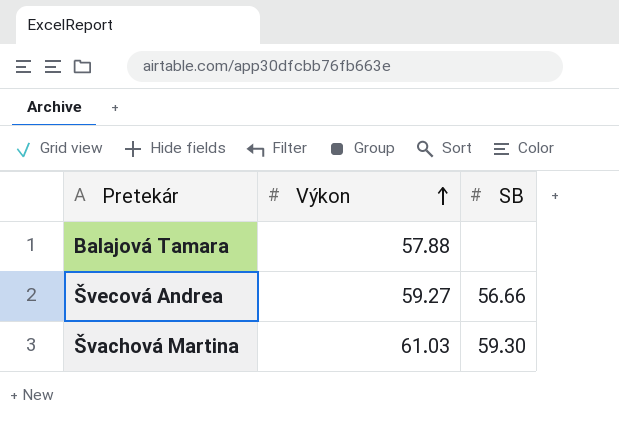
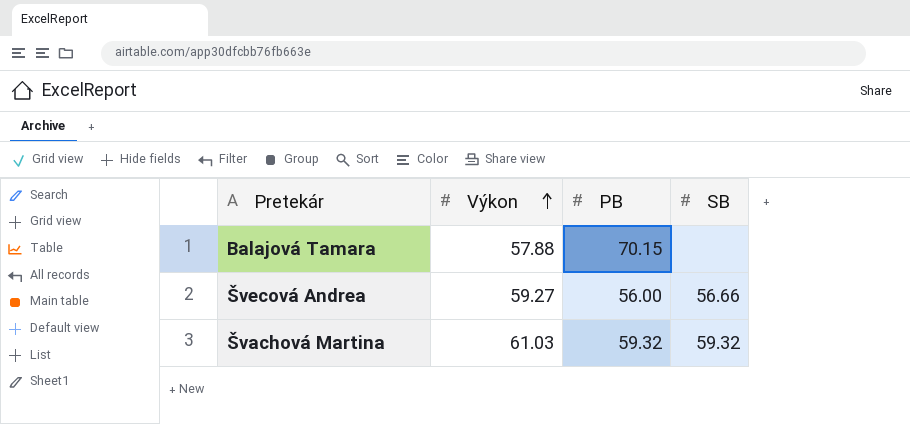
column PB | position: none -> 3
Švachová Martina | SB: 59.30 -> 59.32

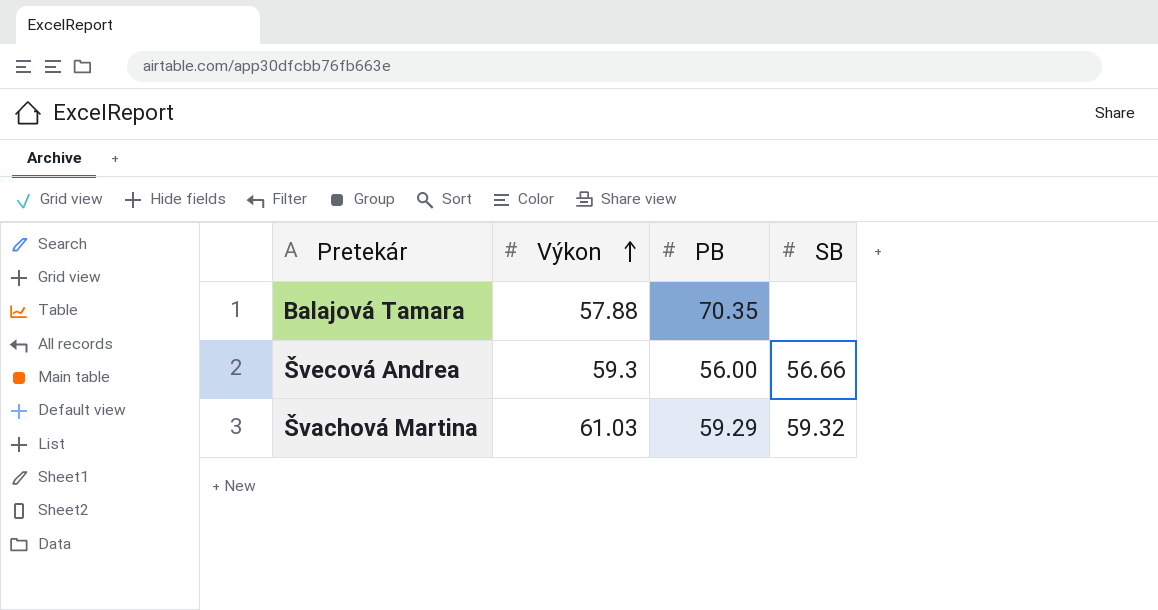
Balajová Tamara | PB: 70.15 -> 70.35
Švecová Andrea | Výkon: 59.27 -> 59.3
Švachová Martina | PB: 59.32 -> 59.29

